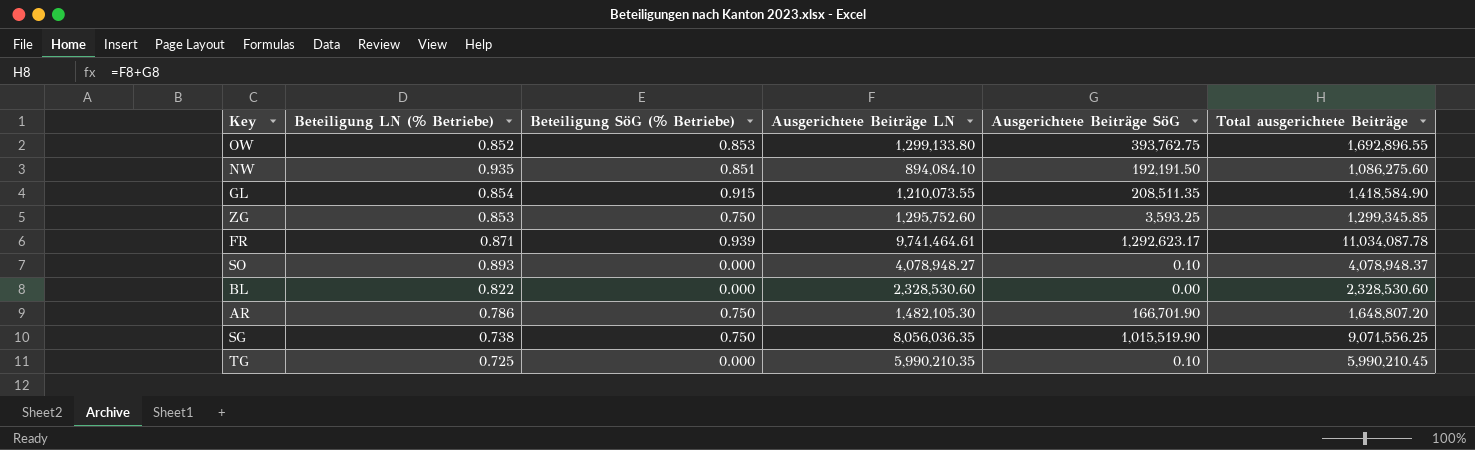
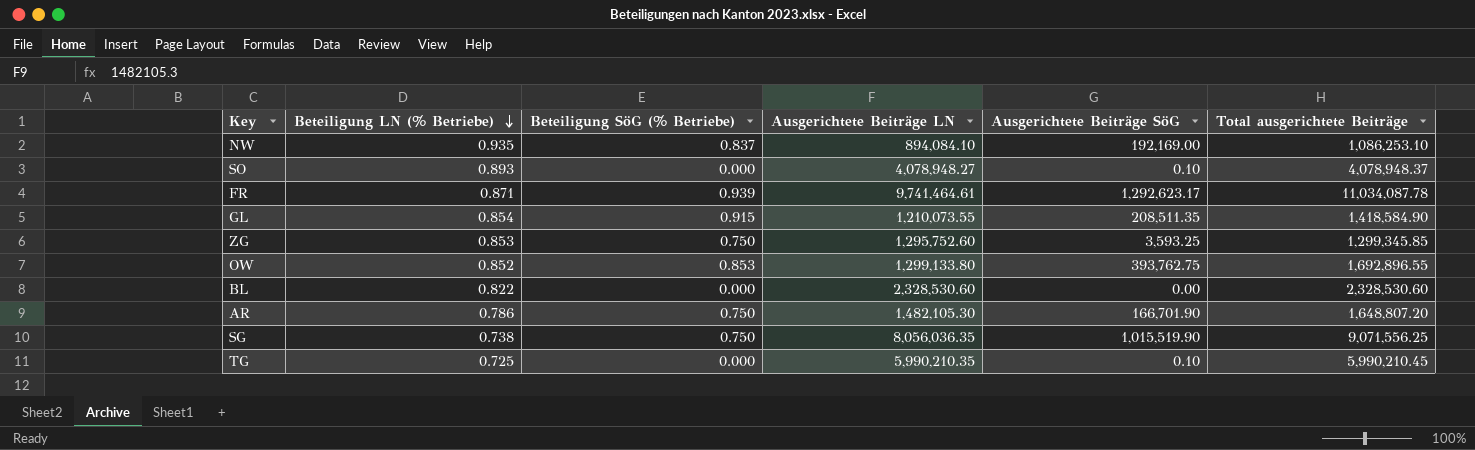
row order: none -> Beteiligung LN (% Betriebe) descending
NW | Beteiligung SöG (% Betriebe): 0.851 -> 0.837
NW | Ausgerichtete Beiträge SöG: 192,191.50 -> 192,169.00
NW | Total ausgerichtete Beiträge: 1,086,275.60 -> 1,086,253.10

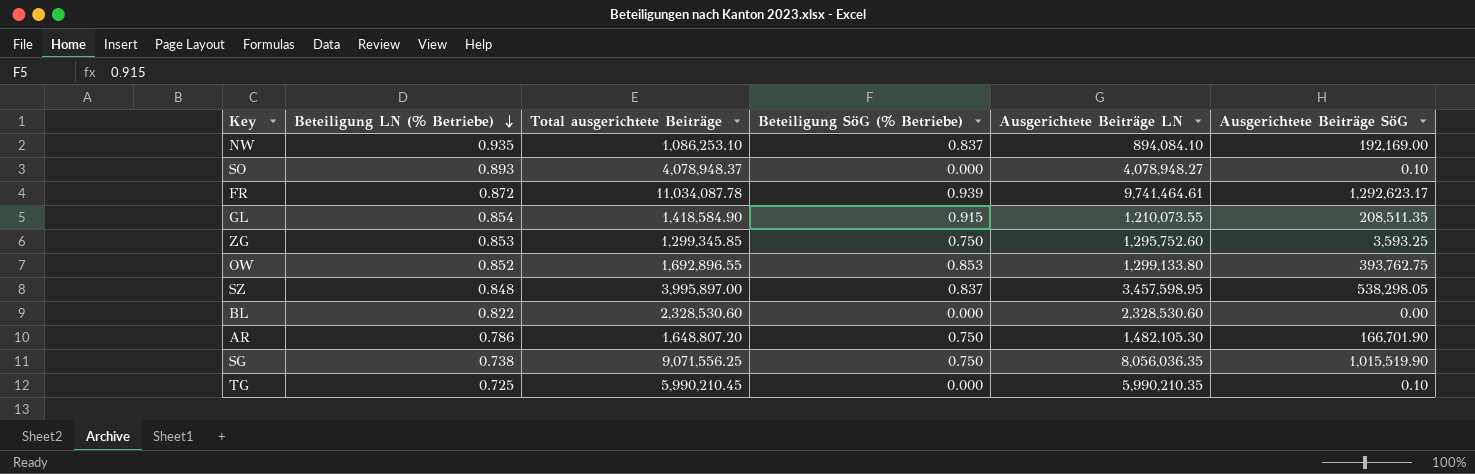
column Total ausgerichtete Beiträge | position: 6 -> 3
FR | Beteiligung LN (% Betriebe): 0.871 -> 0.872
row SZ: none -> 0.848 | 3,995,897.00 | 0.837 | 3,457,598.95 | 538,298.05

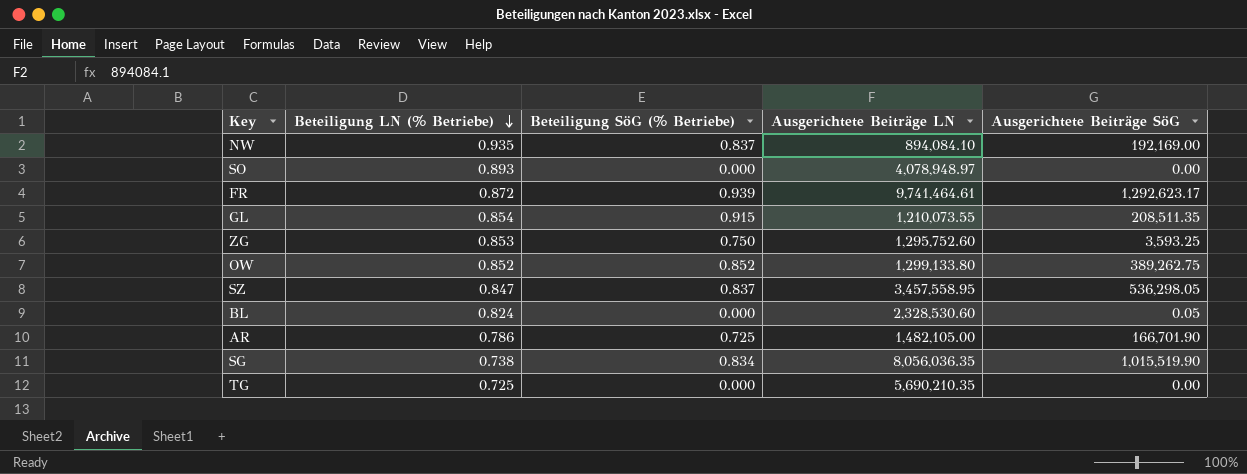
column Total ausgerichtete Beiträge | formula: [Ausgerichtete Beiträge LN] + [Ausgerichtete Beiträge SöG] -> none
SO | Ausgerichtete Beiträge LN: 4,078,948.27 -> 4,078,948.97
SO | Ausgerichtete Beiträge SöG: 0.10 -> 0.00
OW | Beteiligung SöG (% Betriebe): 0.853 -> 0.852
OW | Ausgerichtete Beiträge SöG: 393,762.75 -> 389,262.75
SZ | Beteiligung LN (% Betriebe): 0.848 -> 0.847
SZ | Ausgerichtete Beiträge LN: 3,457,598.95 -> 3,457,558.95
SZ | Ausgerichtete Beiträge SöG: 538,298.05 -> 536,298.05
BL | Beteiligung LN (% Betriebe): 0.822 -> 0.824
BL | Ausgerichtete Beiträge SöG: 0.00 -> 0.05
AR | Beteiligung SöG (% Betriebe): 0.750 -> 0.725
AR | Ausgerichtete Beiträge LN: 1,482,105.30 -> 1,482,105.00
SG | Beteiligung SöG (% Betriebe): 0.750 -> 0.834
TG | Ausgerichtete Beiträge LN: 5,990,210.35 -> 5,690,210.35
TG | Ausgerichtete Beiträge SöG: 0.10 -> 0.00

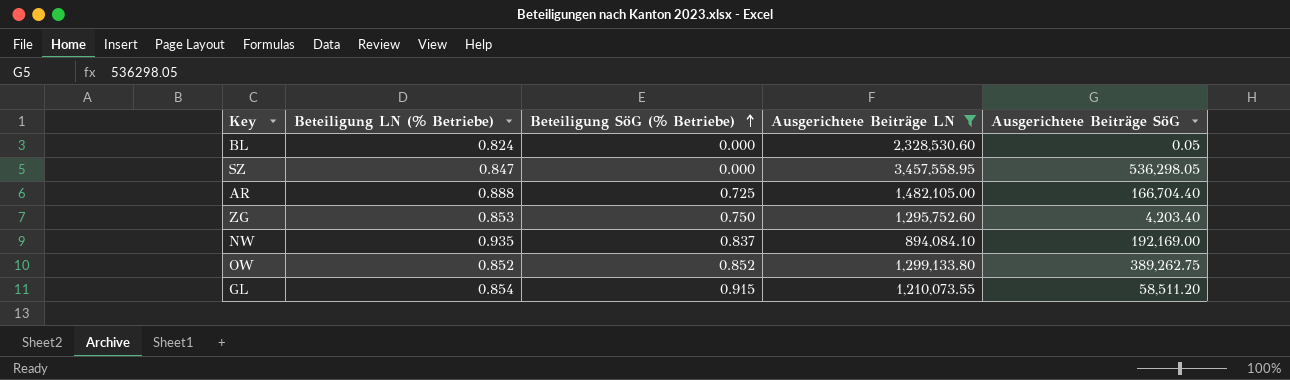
filter: none -> Ausgerichtete Beiträge LN <= 3,457,558.95
row order: Beteiligung LN (% Betriebe) descending -> Beteiligung SöG (% Betriebe) ascending
SZ | Beteiligung SöG (% Betriebe): 0.837 -> 0.000
AR | Beteiligung LN (% Betriebe): 0.786 -> 0.888
AR | Ausgerichtete Beiträge SöG: 166,701.90 -> 166,704.40
ZG | Ausgerichtete Beiträge SöG: 3,593.25 -> 4,203.40
GL | Ausgerichtete Beiträge SöG: 208,511.35 -> 58,511.20

